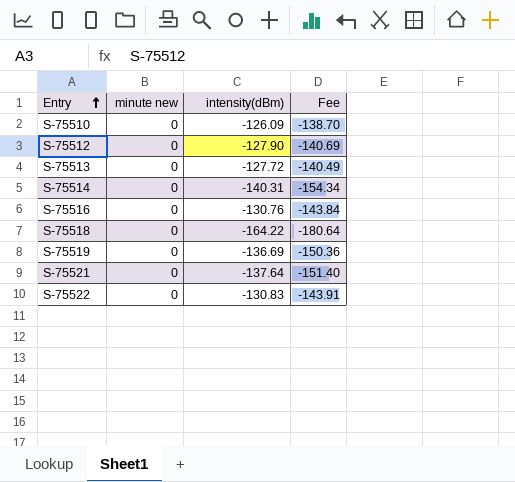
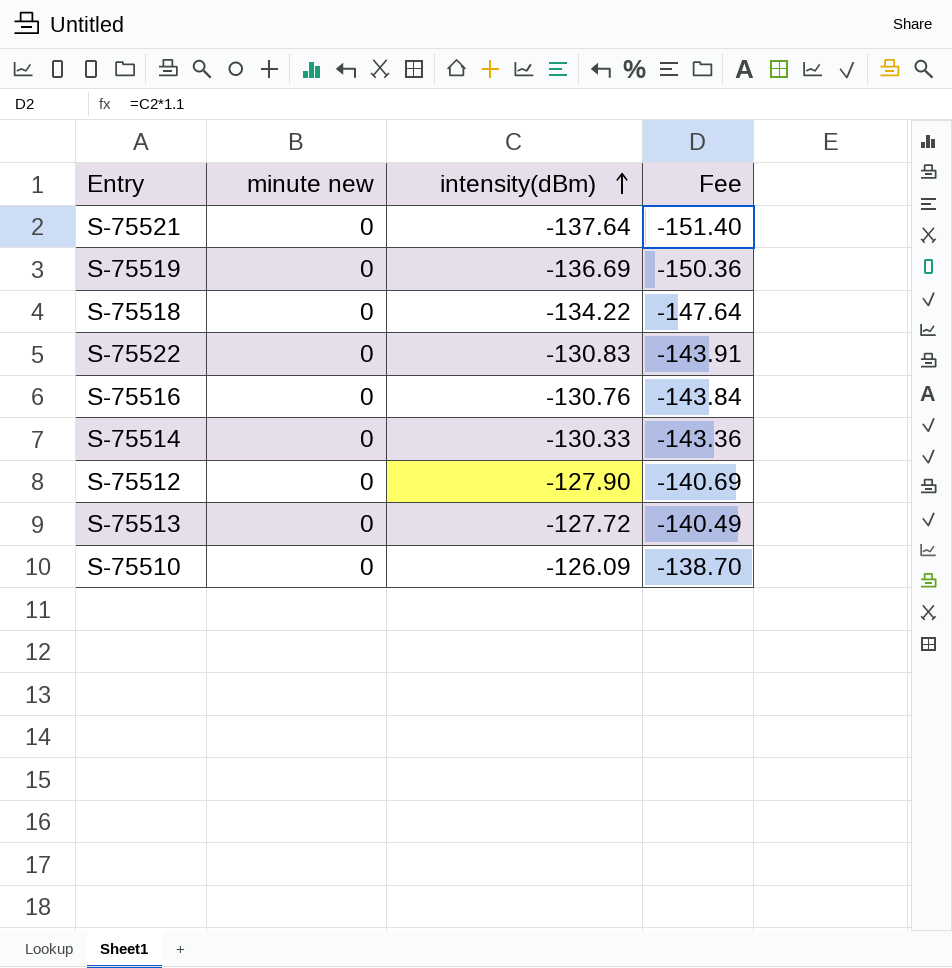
row order: Entry ascending -> intensity(dBm) ascending
S-75518 | intensity(dBm): -164.22 -> -134.22
S-75518 | Fee: -180.64 -> -147.64
S-75514 | intensity(dBm): -140.31 -> -130.33
S-75514 | Fee: -154.34 -> -143.36

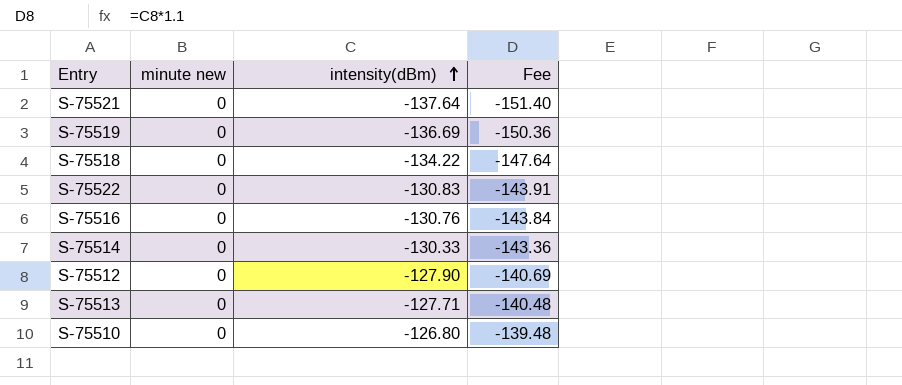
S-75513 | intensity(dBm): -127.72 -> -127.71
S-75513 | Fee: -140.49 -> -140.48
S-75510 | intensity(dBm): -126.09 -> -126.80
S-75510 | Fee: -138.70 -> -139.48

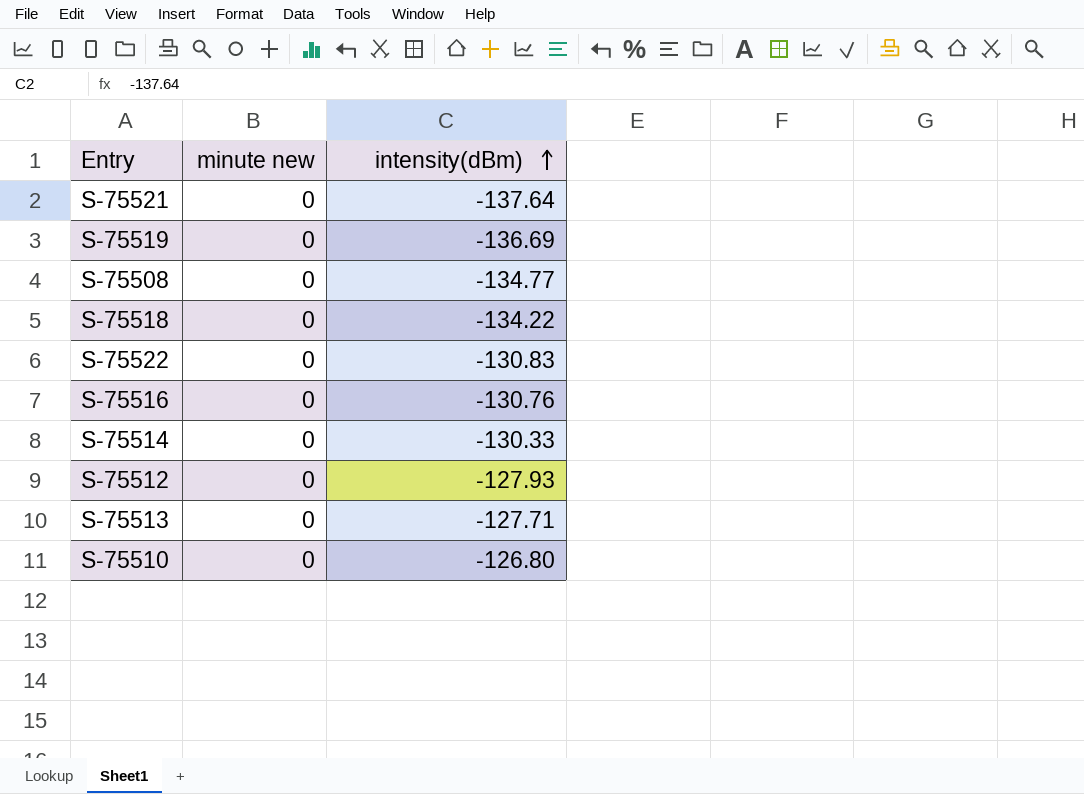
column Fee | formula: [intensity(dBm)] * 1.1 -> none
row S-75508: none -> 0 | -134.77
S-75512 | intensity(dBm): -127.90 -> -127.93

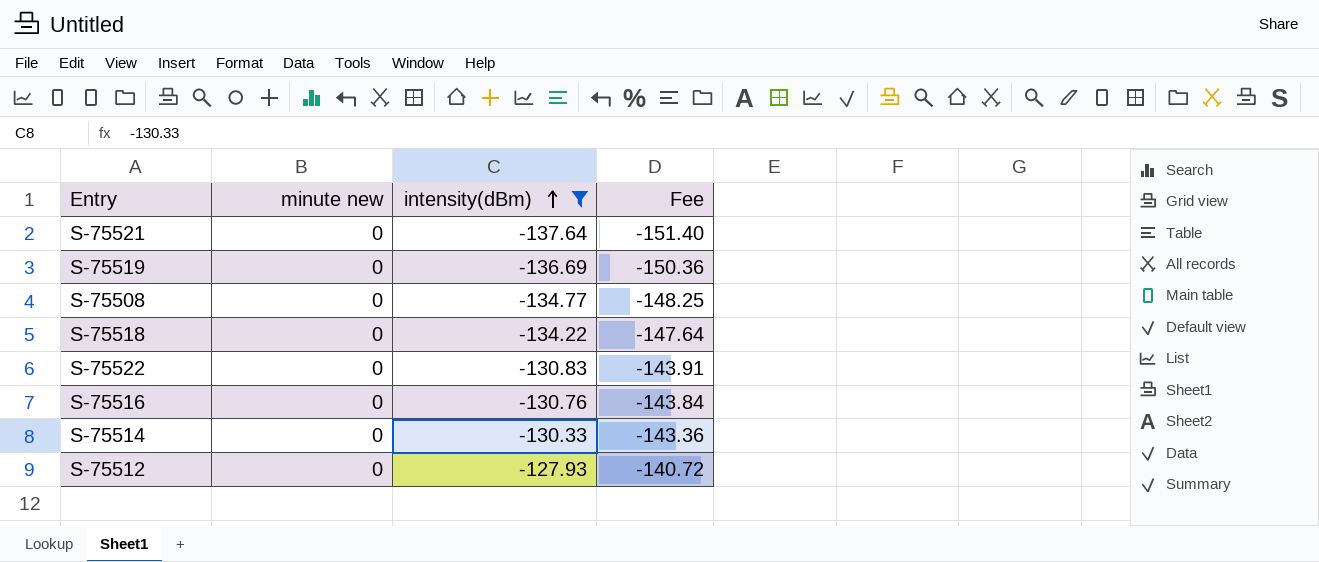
filter: none -> intensity(dBm) <= -127.93
column Fee | formula: none -> [intensity(dBm)] * 1.1

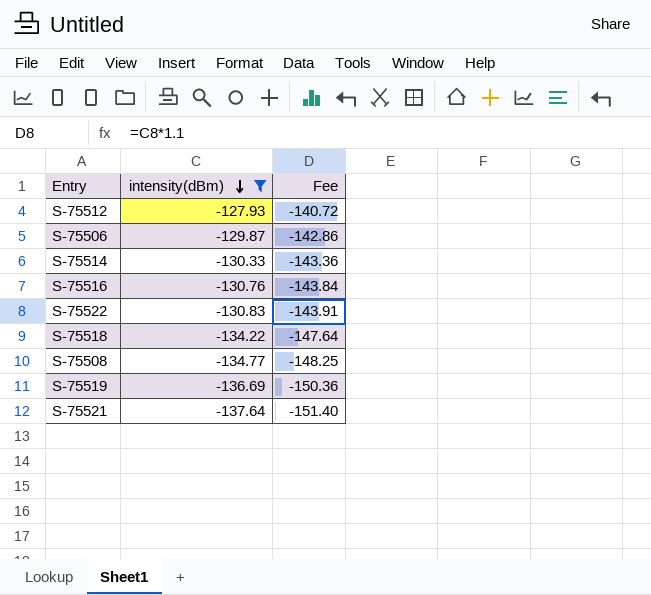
row order: intensity(dBm) ascending -> intensity(dBm) descending
column minute new | position: 2 -> none
row S-75506: none -> -129.87 | -142.86

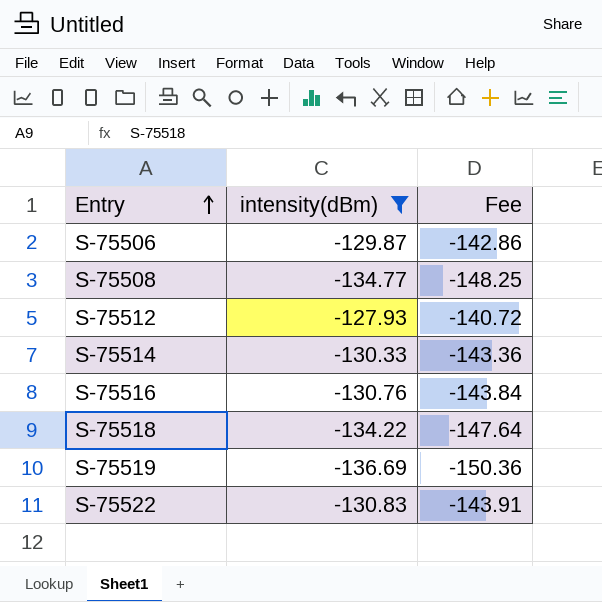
row order: intensity(dBm) descending -> Entry ascending
row S-75521: -137.64 | -151.40 -> none

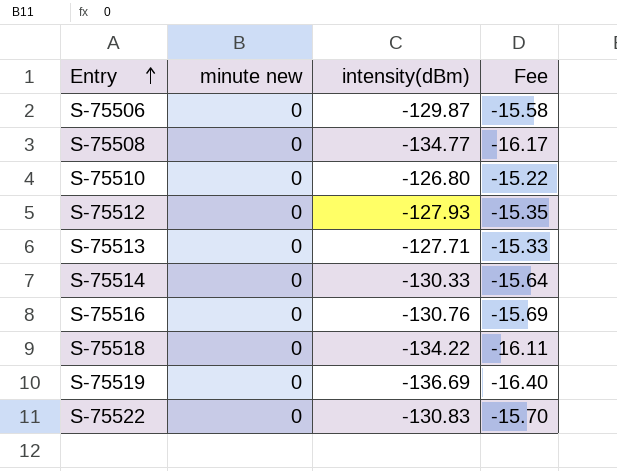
filter: intensity(dBm) <= -127.93 -> none
column minute new | position: none -> 2
column Fee | formula: [intensity(dBm)] * 1.1 -> [intensity(dBm)] * 0.12

